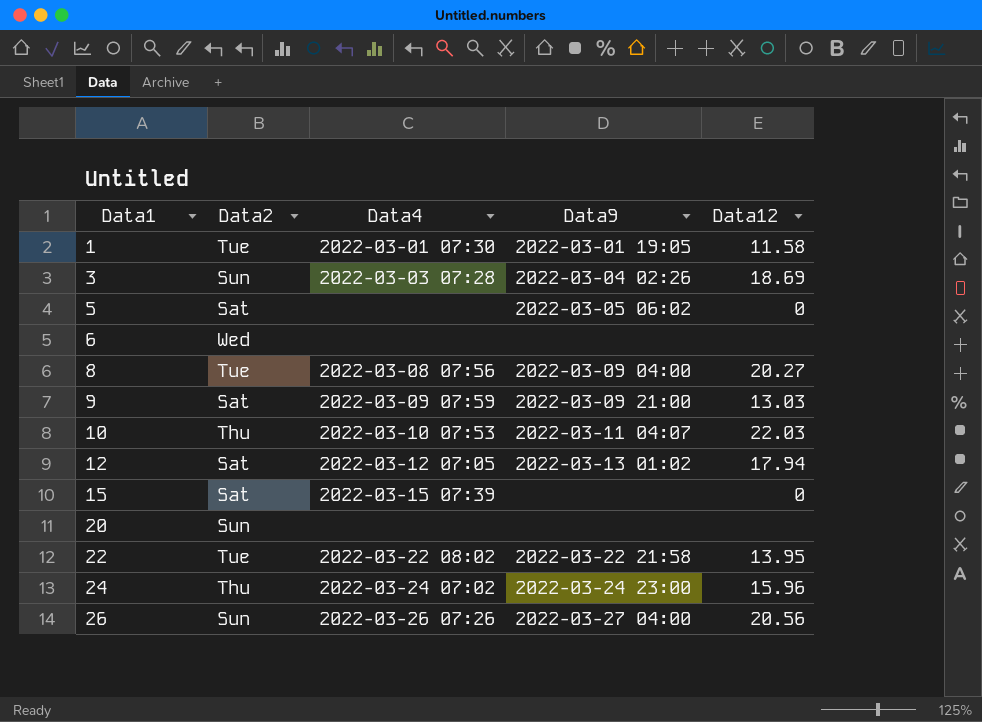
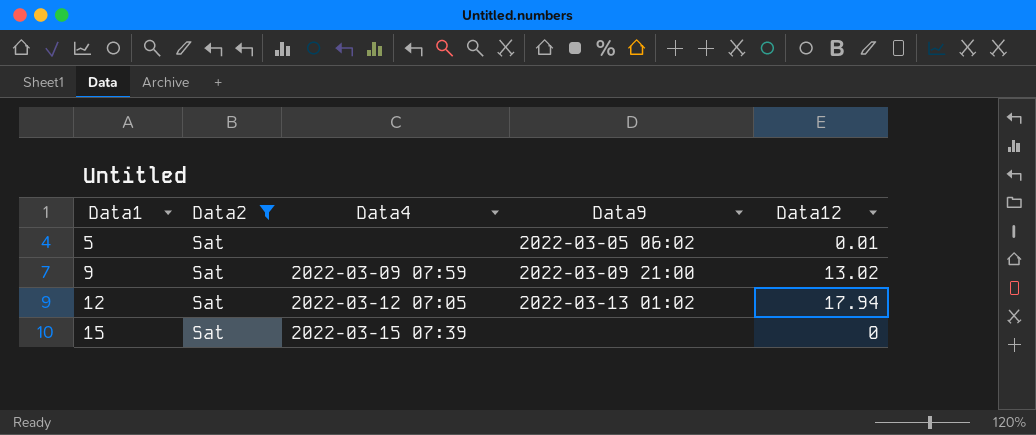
filter: none -> Data2 = Sat
5 | Data12: 0 -> 0.01
9 | Data12: 13.03 -> 13.02

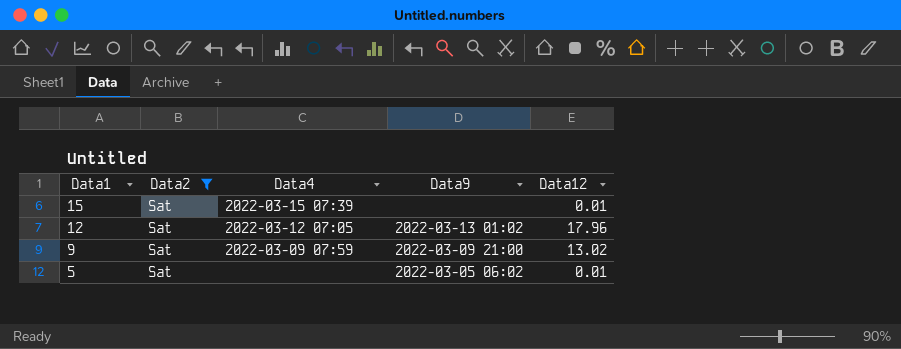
row order: Data1 ascending -> Data1 descending
15 | Data12: 0 -> 0.01
12 | Data12: 17.94 -> 17.96

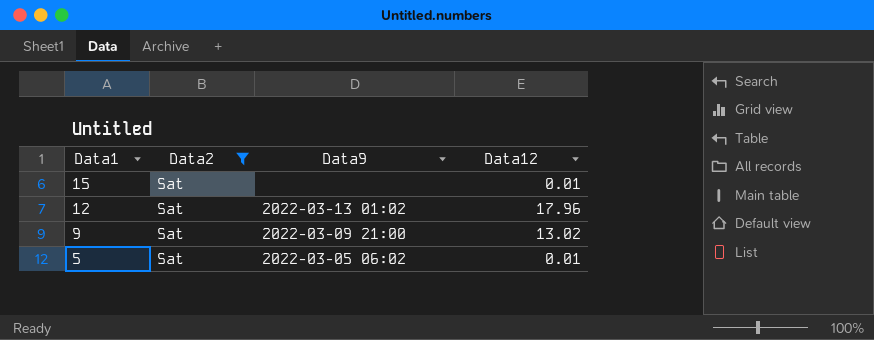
column Data4 | position: 3 -> none

